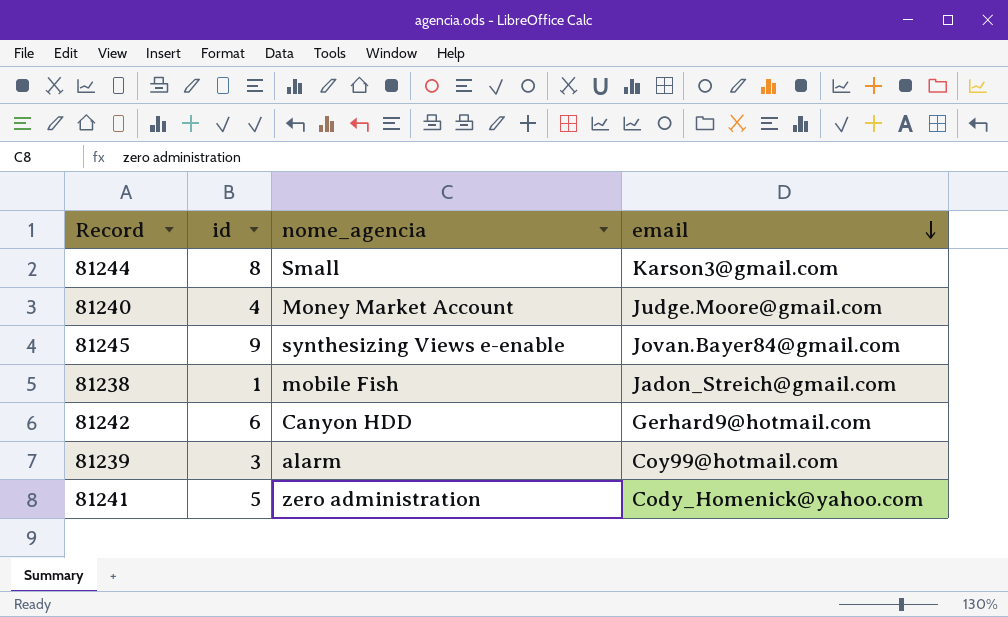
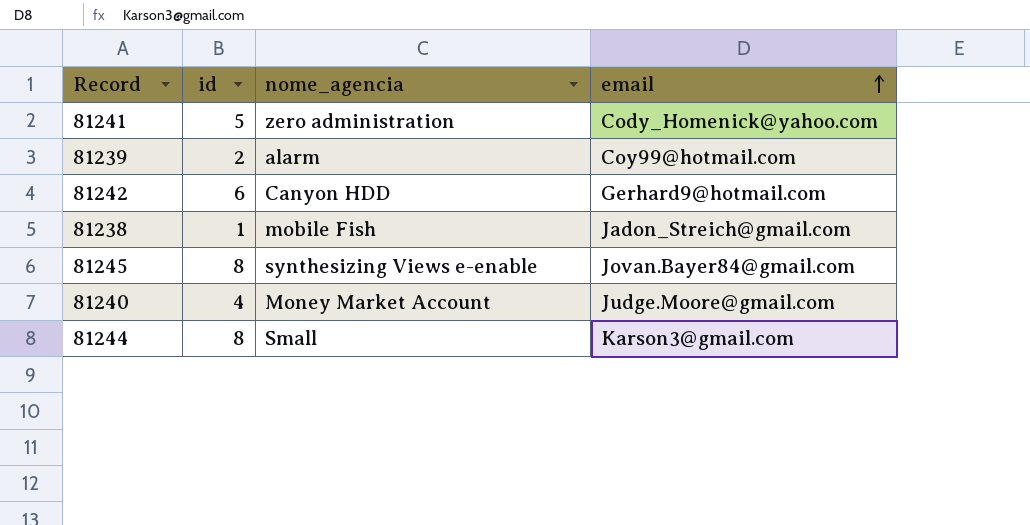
row order: email descending -> email ascending
81239 | id: 3 -> 2
81245 | id: 9 -> 8

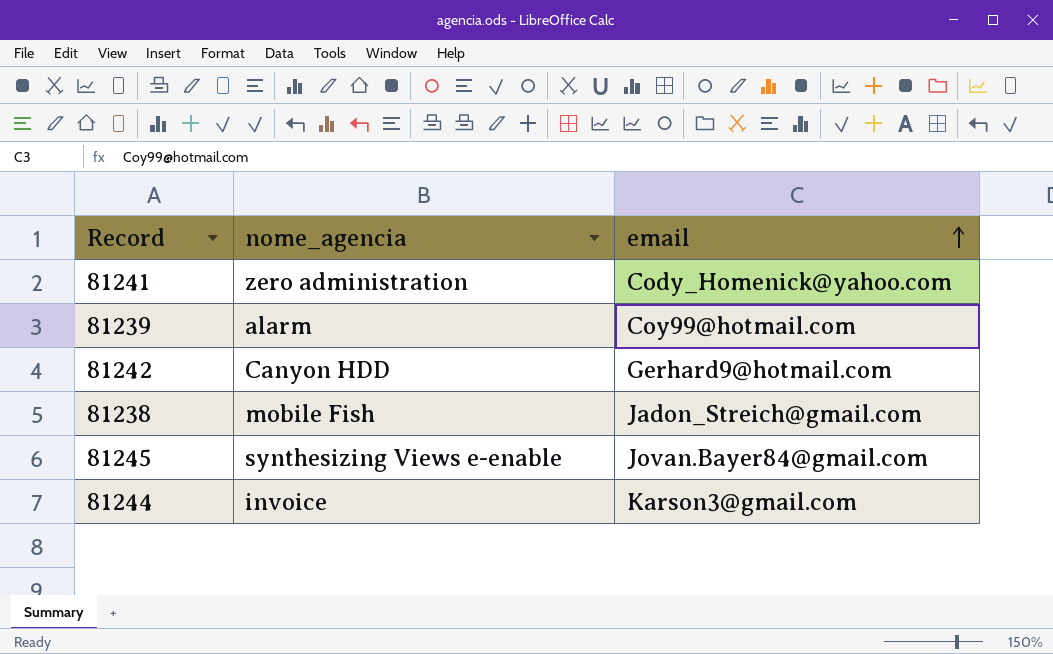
column id | position: 2 -> none
row 81240: 4 | Money Market Account | Judge.Moore@gmail.com -> none
81244 | nome_agencia: Small -> invoice

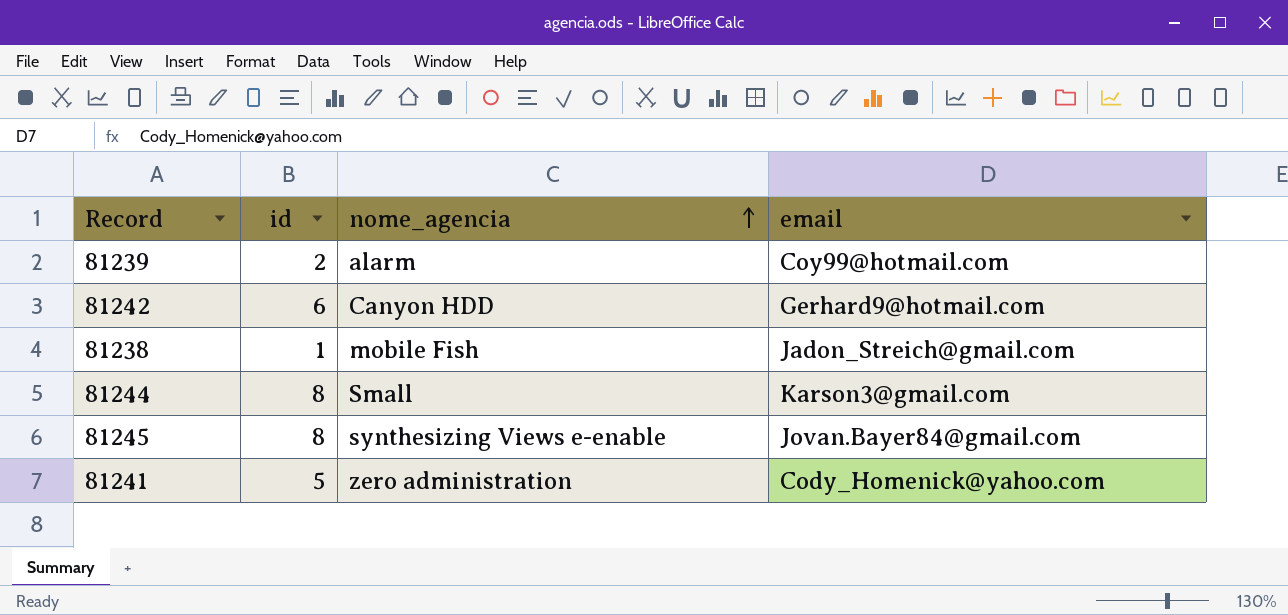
row order: email ascending -> nome_agencia ascending
column id | position: none -> 2
81244 | nome_agencia: invoice -> Small

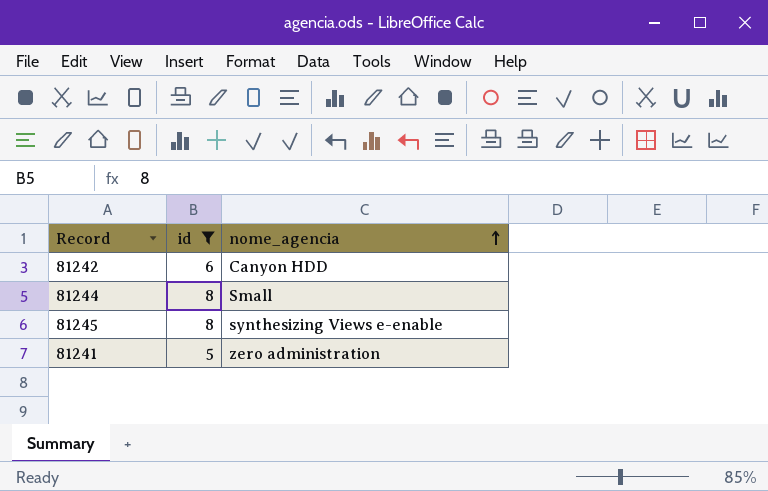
filter: none -> id >= 5
column email | position: 4 -> none

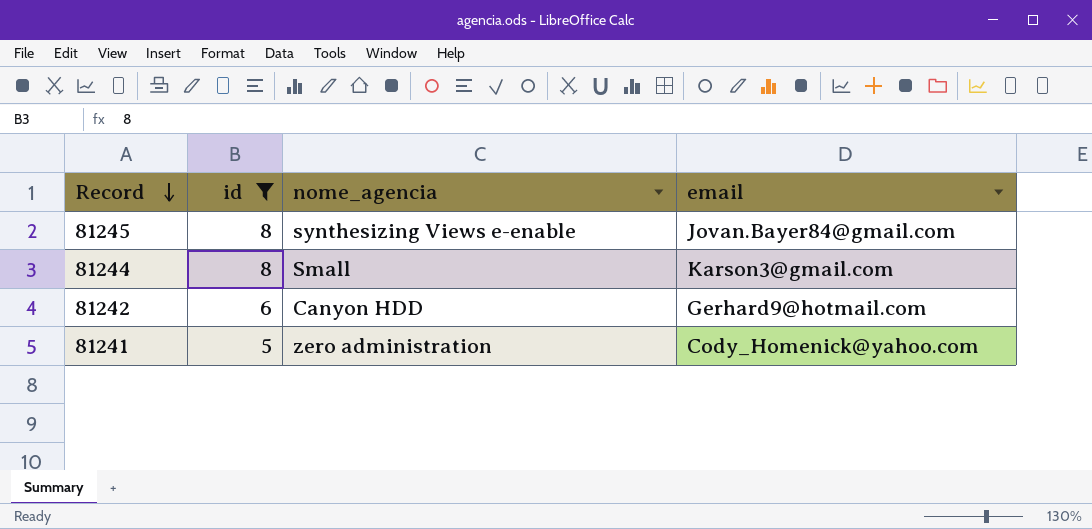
row order: nome_agencia ascending -> Record descending
column email | position: none -> 4

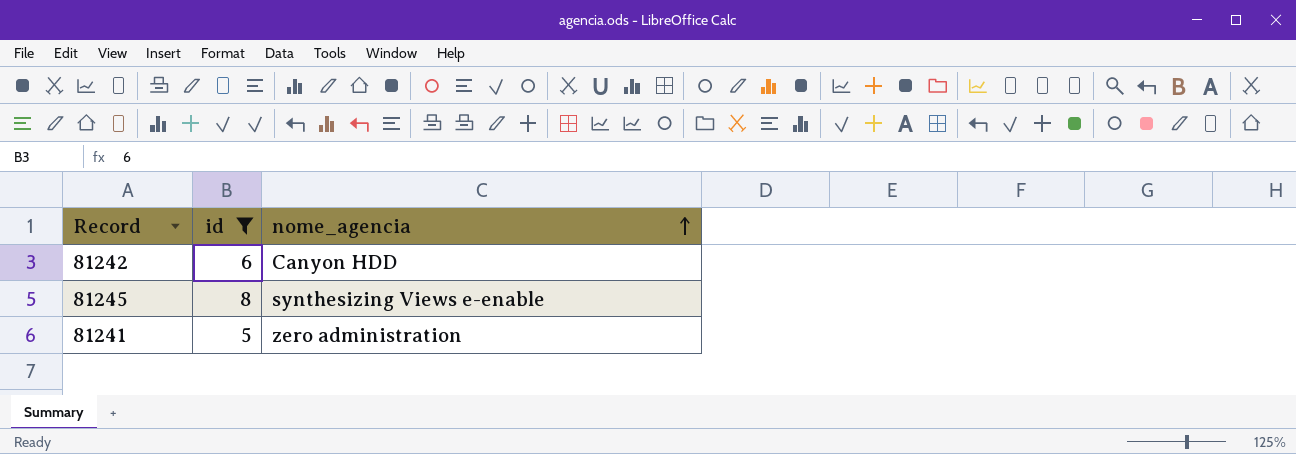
row order: Record descending -> nome_agencia ascending
column email | position: 4 -> none
row 81244: 8 | Small | Karson3@gmail.com -> none

